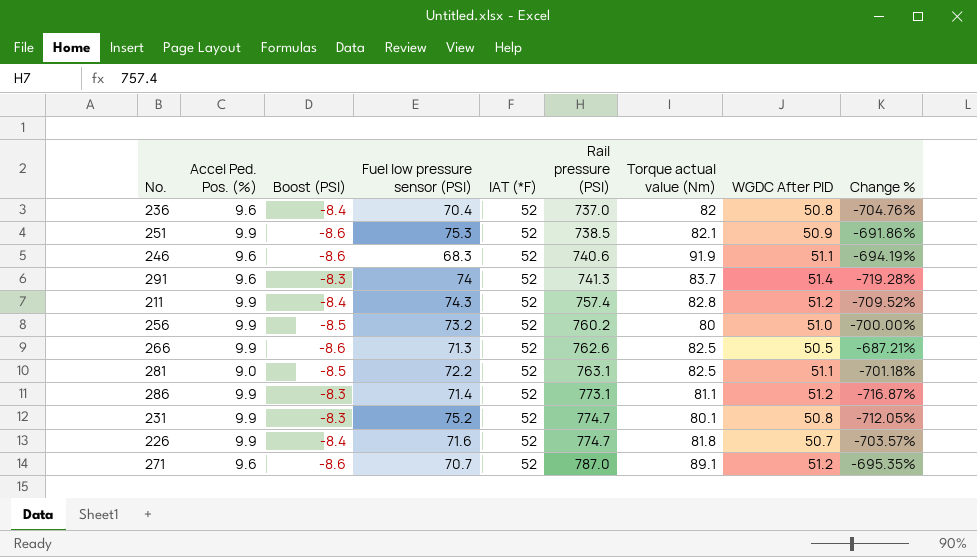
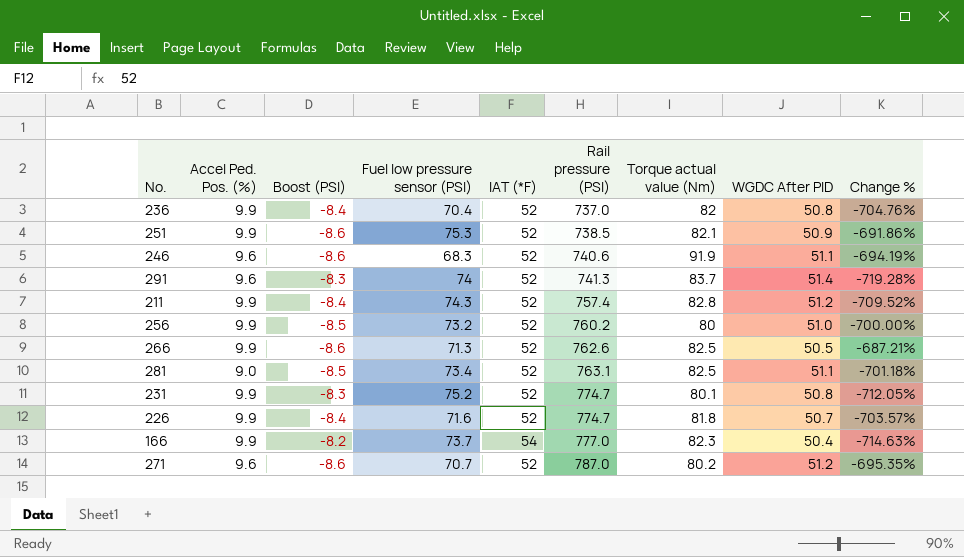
row 286: 9.9 | -8.3 | 71.4 | 52 | 773.1 | 81.1 | 51.2 | -716.87% -> none
236 | Accel Ped. Pos. (%): 9.6 -> 9.9
281 | Fuel low pressure sensor (PSI): 72.2 -> 73.4
row 166: none -> 9.9 | -8.2 | 73.7 | 54 | 777.0 | 82.3 | 50.4 | -714.63%
271 | Torque actual value (Nm): 89.1 -> 80.2

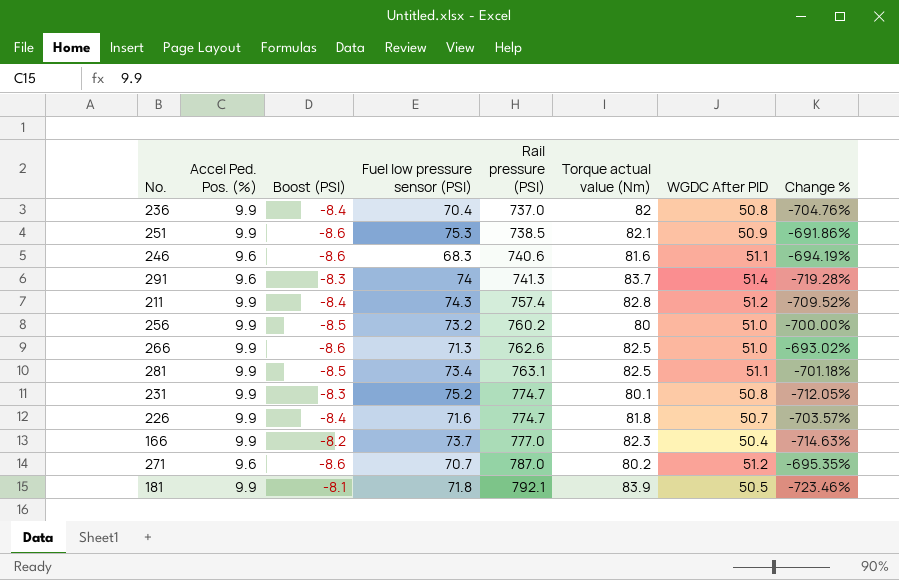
column IAT (*F) | position: 5 -> none
246 | Torque actual value (Nm): 91.9 -> 81.6
266 | WGDC After PID: 50.5 -> 51.0
266 | Change %: -687.21% -> -693.02%
281 | Accel Ped. Pos. (%): 9.0 -> 9.9
row 181: none -> 9.9 | -8.1 | 71.8 | 792.1 | 83.9 | 50.5 | -723.46%

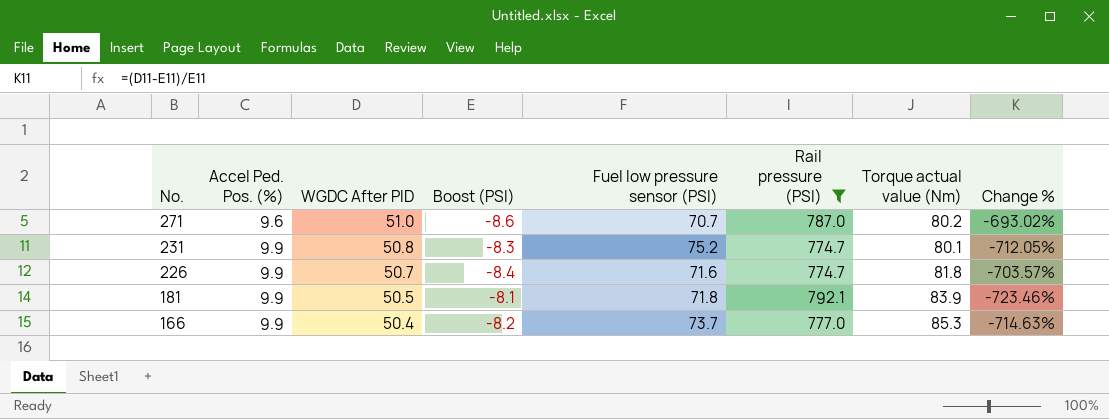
filter: none -> Rail pressure (PSI) >= 774.7
row order: Rail pressure (PSI) ascending -> No. descending
column WGDC After PID | position: 7 -> 3
271 | WGDC After PID: 51.2 -> 51.0
271 | Change %: -695.35% -> -693.02%
166 | Torque actual value (Nm): 82.3 -> 85.3

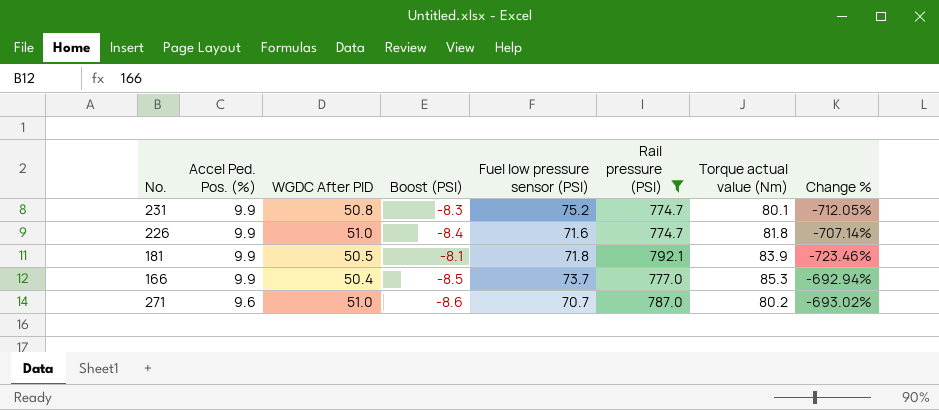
row order: No. descending -> Accel Ped. Pos. (%) descending
226 | WGDC After PID: 50.7 -> 51.0
226 | Change %: -703.57% -> -707.14%
166 | Boost (PSI): -8.2 -> -8.5
166 | Change %: -714.63% -> -692.94%

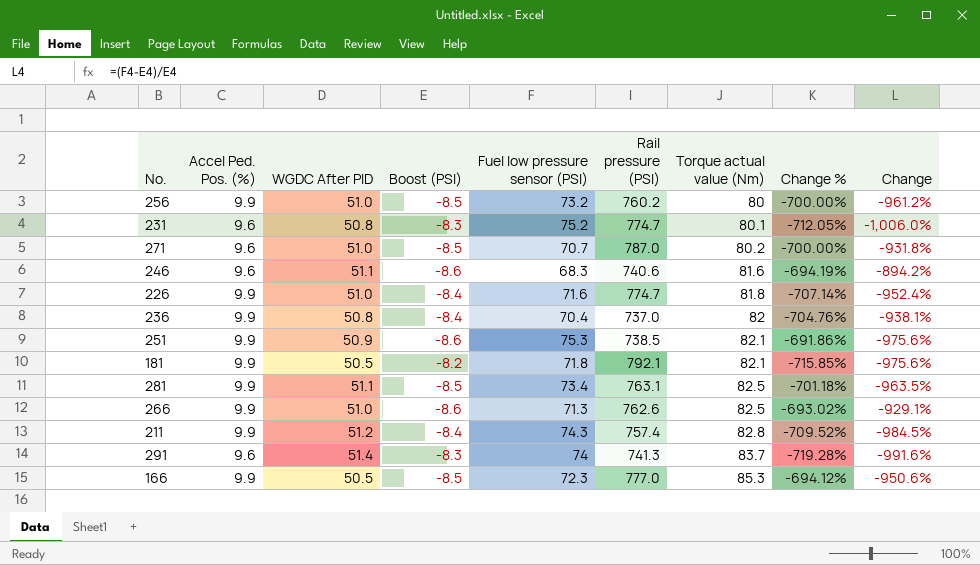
filter: Rail pressure (PSI) >= 774.7 -> none
row order: Accel Ped. Pos. (%) descending -> Torque actual value (Nm) ascending
column Change | formula: none -> ([Fuel low pressure sensor (PSI)] - [Boost (PSI)]) / [Boost (PSI)]
231 | Accel Ped. Pos. (%): 9.9 -> 9.6
271 | Boost (PSI): -8.6 -> -8.5
271 | Change %: -693.02% -> -700.00%
181 | Boost (PSI): -8.1 -> -8.2
181 | Torque actual value (Nm): 83.9 -> 82.1
181 | Change %: -723.46% -> -715.85%
166 | WGDC After PID: 50.4 -> 50.5
166 | Fuel low pressure sensor (PSI): 73.7 -> 72.3
166 | Change %: -692.94% -> -694.12%

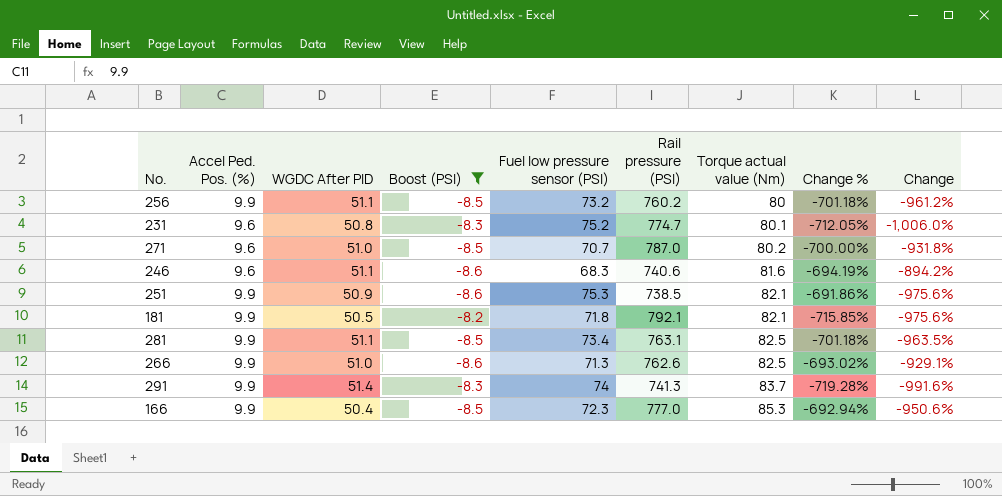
filter: none -> Boost (PSI) != -8.4
256 | WGDC After PID: 51.0 -> 51.1
256 | Change %: -700.00% -> -701.18%
291 | Accel Ped. Pos. (%): 9.6 -> 9.9
166 | WGDC After PID: 50.5 -> 50.4
166 | Change %: -694.12% -> -692.94%

